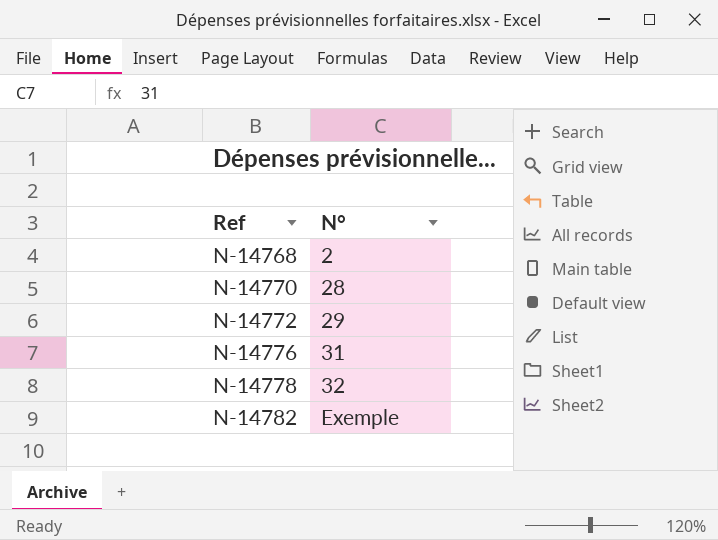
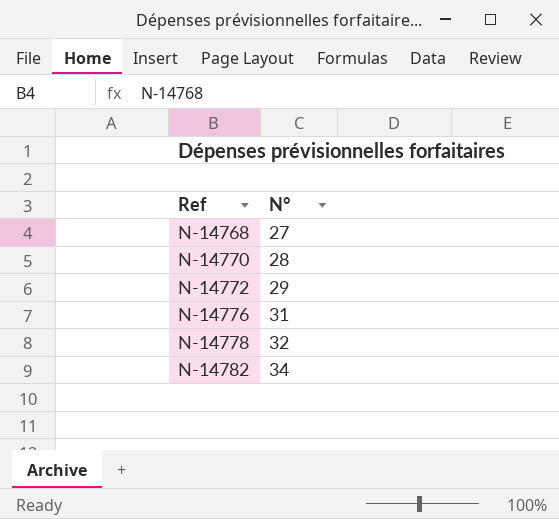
N-14768 | N°: 2 -> 27
N-14782 | N°: Exemple -> 34

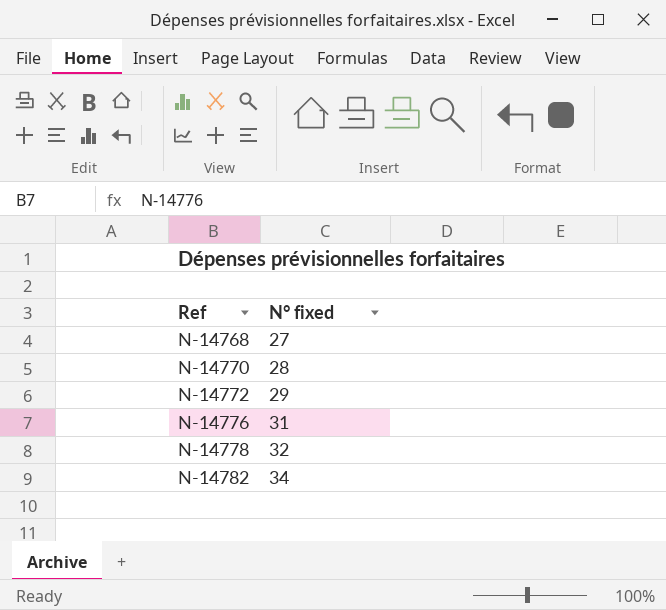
column name: N° -> N° fixed

